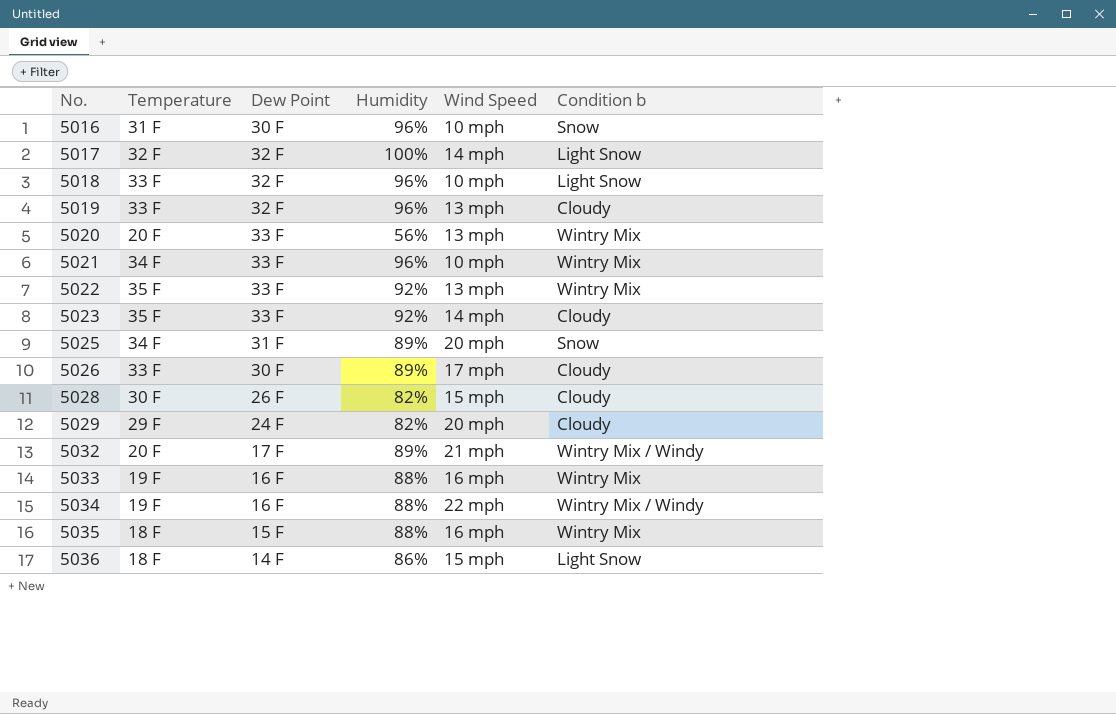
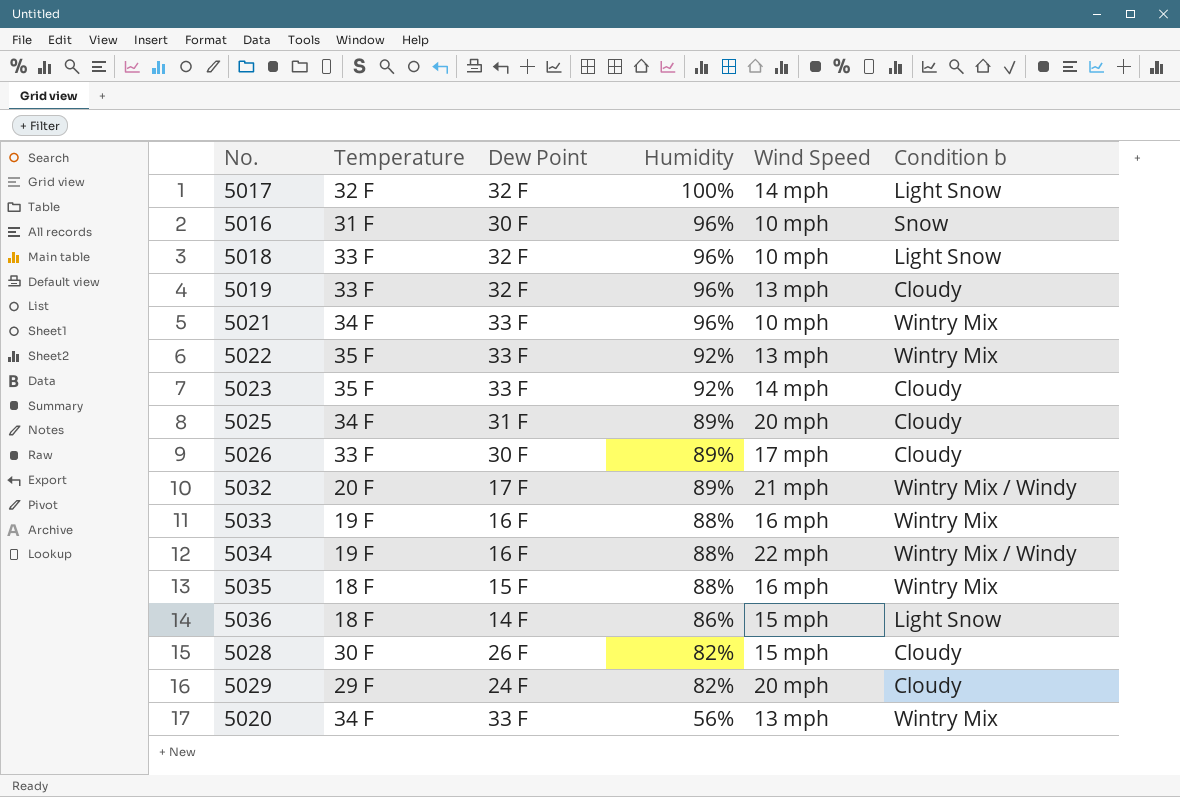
row order: No. ascending -> Humidity descending
5025 | Condition b: Snow -> Cloudy
5020 | Temperature: 20 F -> 34 F

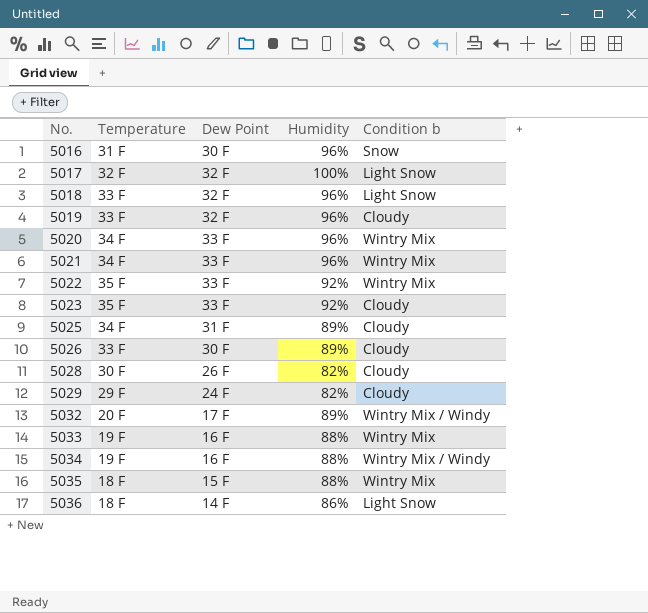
row order: Humidity descending -> No. ascending
column Wind Speed | position: 5 -> none
5020 | Humidity: 56% -> 96%

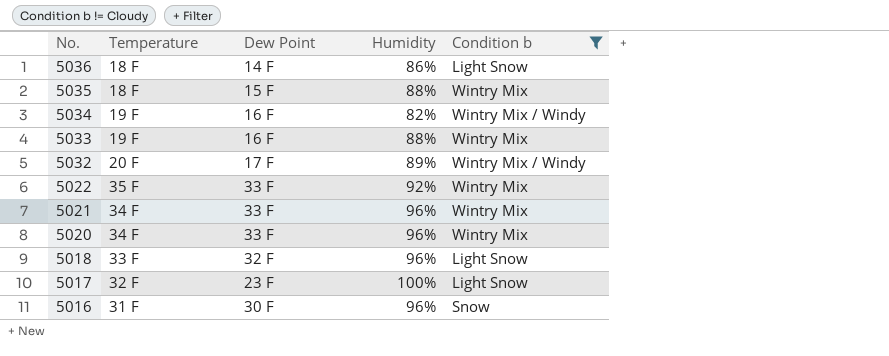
filter: none -> Condition b != Cloudy
row order: No. ascending -> No. descending
5034 | Humidity: 88% -> 82%
5017 | Dew Point: 32 F -> 23 F

